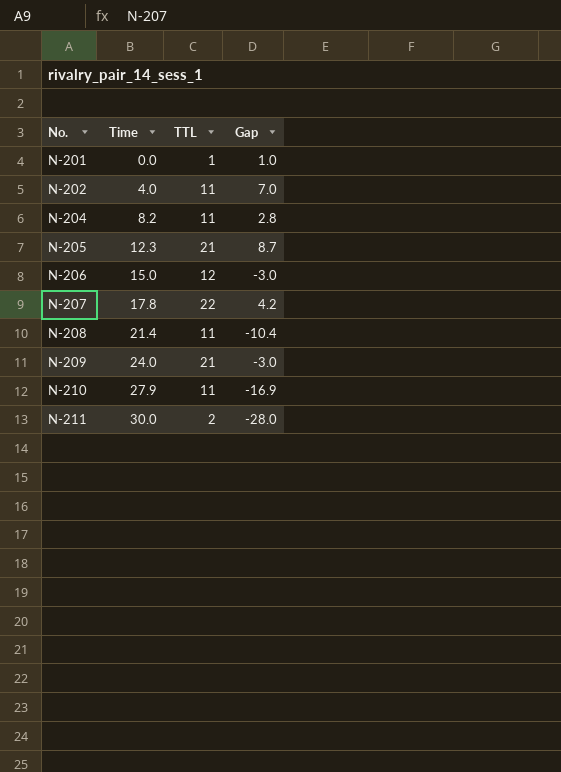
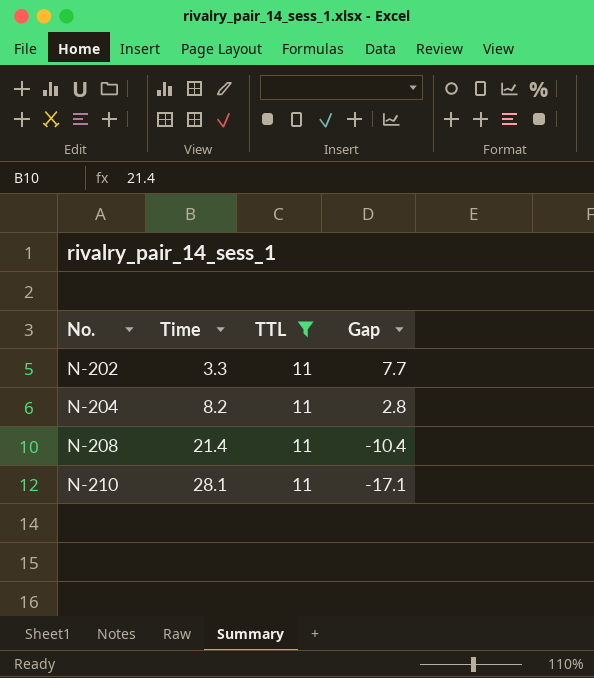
filter: none -> TTL = 11
N-202 | Time: 4.0 -> 3.3
N-202 | Gap: 7.0 -> 7.7
N-210 | Time: 27.9 -> 28.1
N-210 | Gap: -16.9 -> -17.1

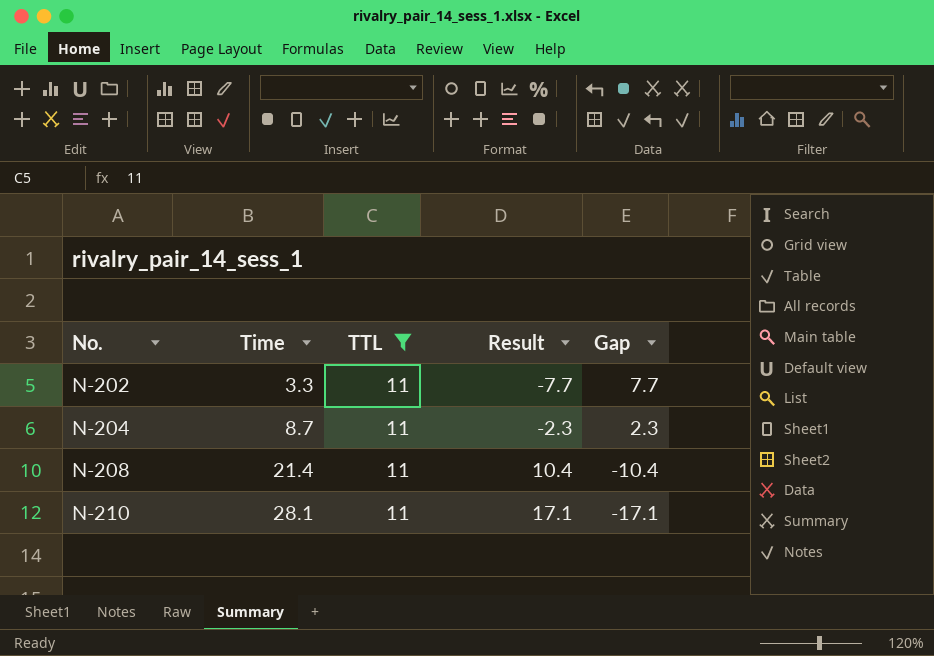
column Result | formula: none -> [Time] - [TTL]
N-204 | Time: 8.2 -> 8.7
N-204 | Gap: 2.8 -> 2.3

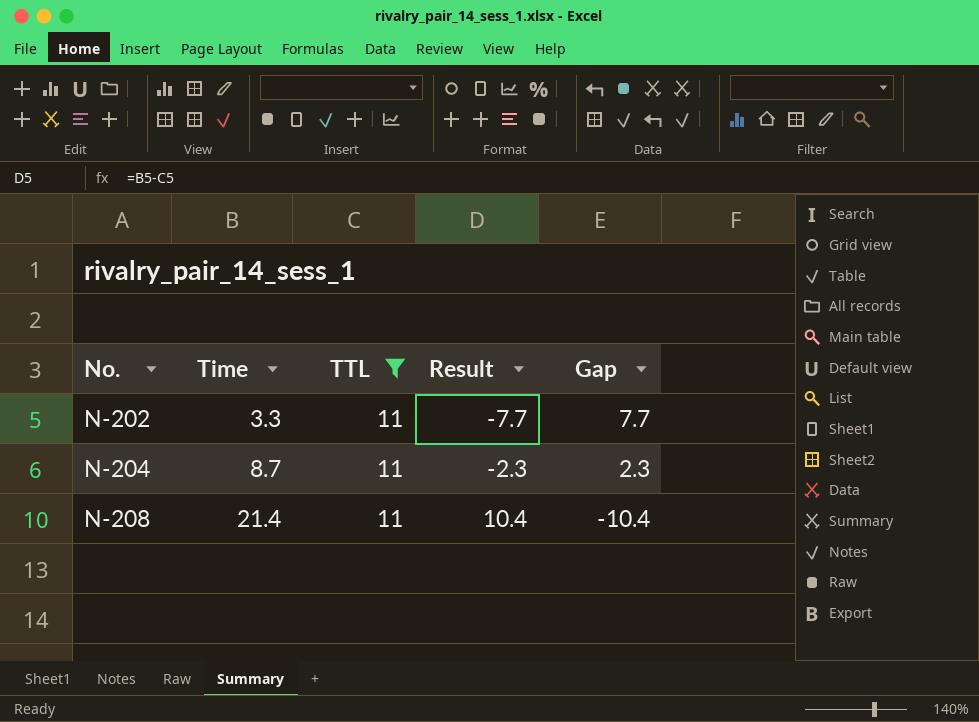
row N-210: 28.1 | 11 | 17.1 | -17.1 -> none

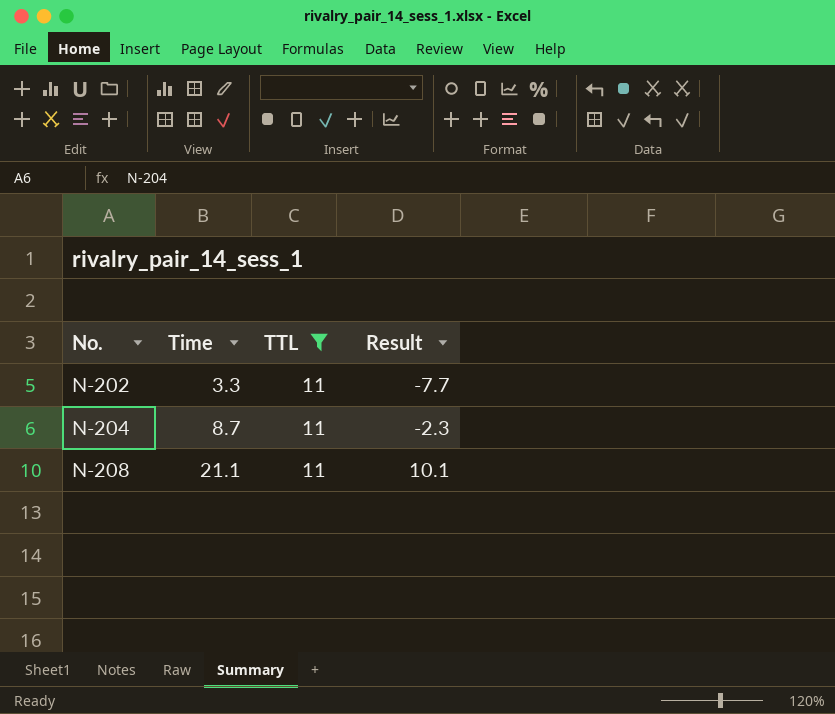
column Gap | formula: [TTL] - [Time] -> none
N-208 | Time: 21.4 -> 21.1
N-208 | Result: 10.4 -> 10.1

